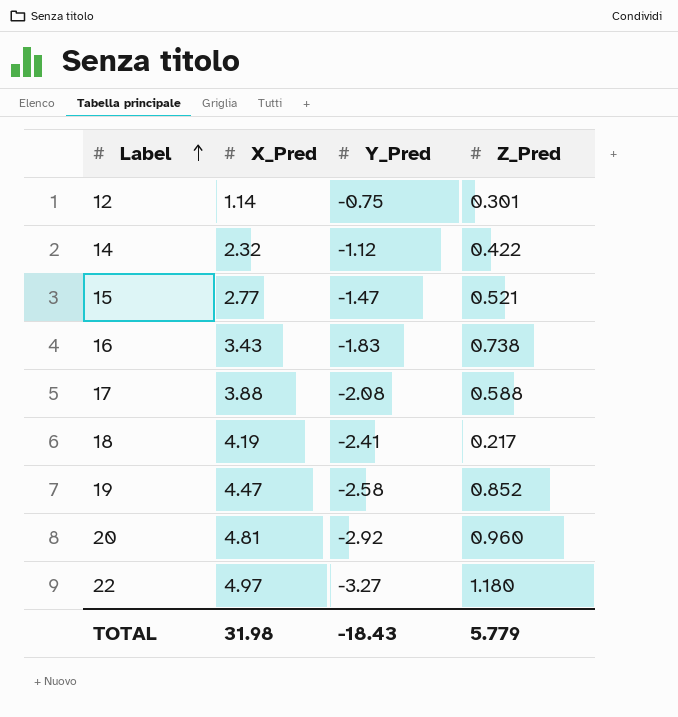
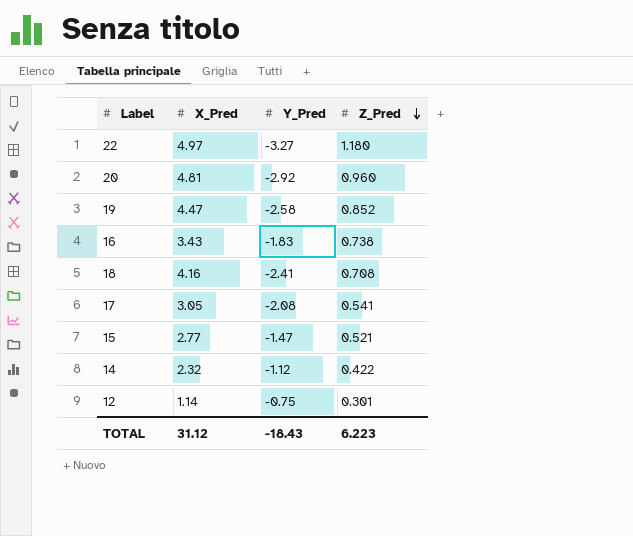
row order: Label ascending -> Z_Pred descending
18 | X_Pred: 4.19 -> 4.16
18 | Z_Pred: 0.217 -> 0.708
17 | X_Pred: 3.88 -> 3.05
17 | Z_Pred: 0.588 -> 0.541
TOTAL | X_Pred: 31.98 -> 31.12
TOTAL | Z_Pred: 5.779 -> 6.223

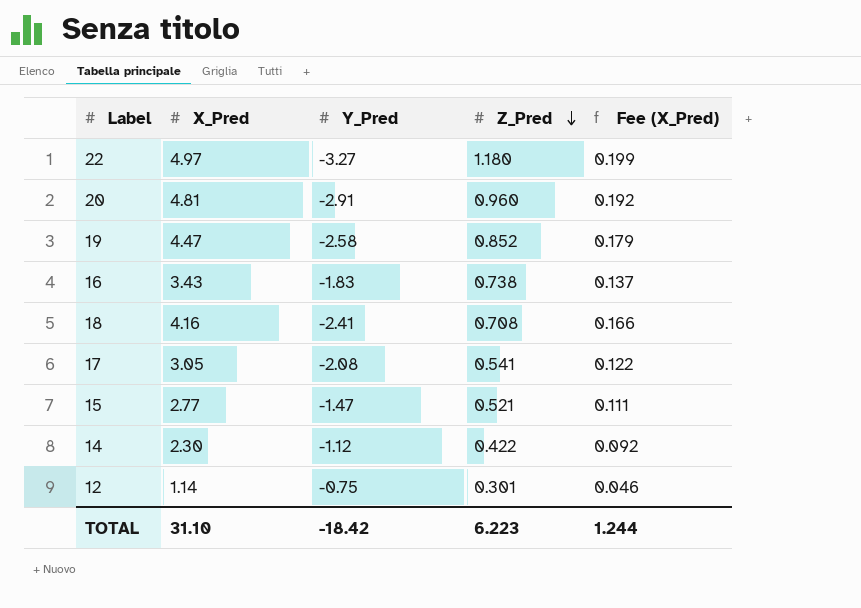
column Fee (X_Pred) | formula: none -> [X_Pred] * 0.04
20 | Y_Pred: -2.92 -> -2.91
14 | X_Pred: 2.32 -> 2.30
TOTAL | X_Pred: 31.12 -> 31.10
TOTAL | Y_Pred: -18.43 -> -18.42

